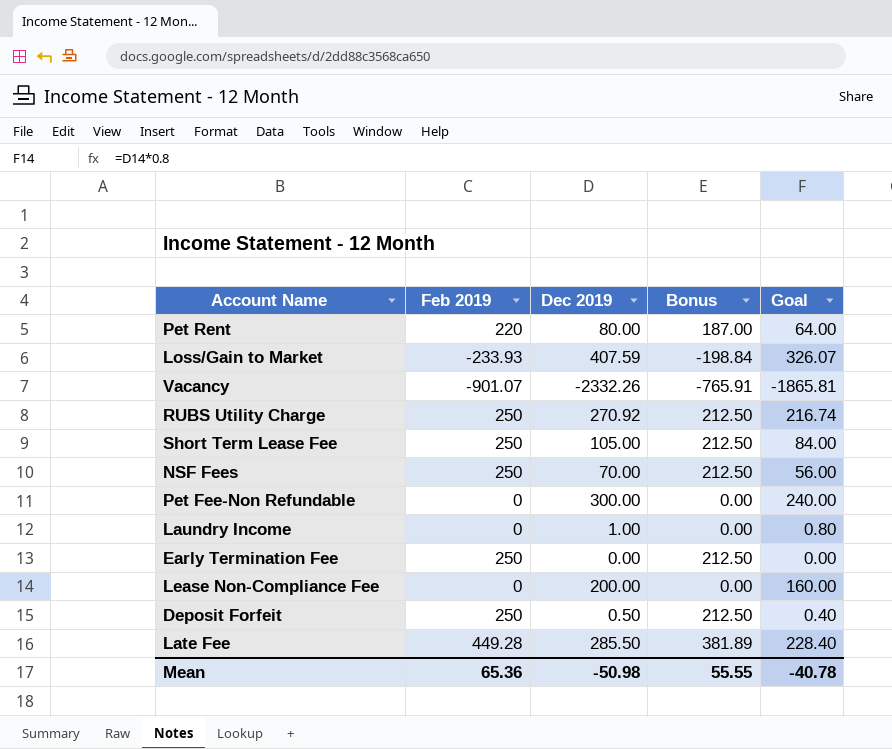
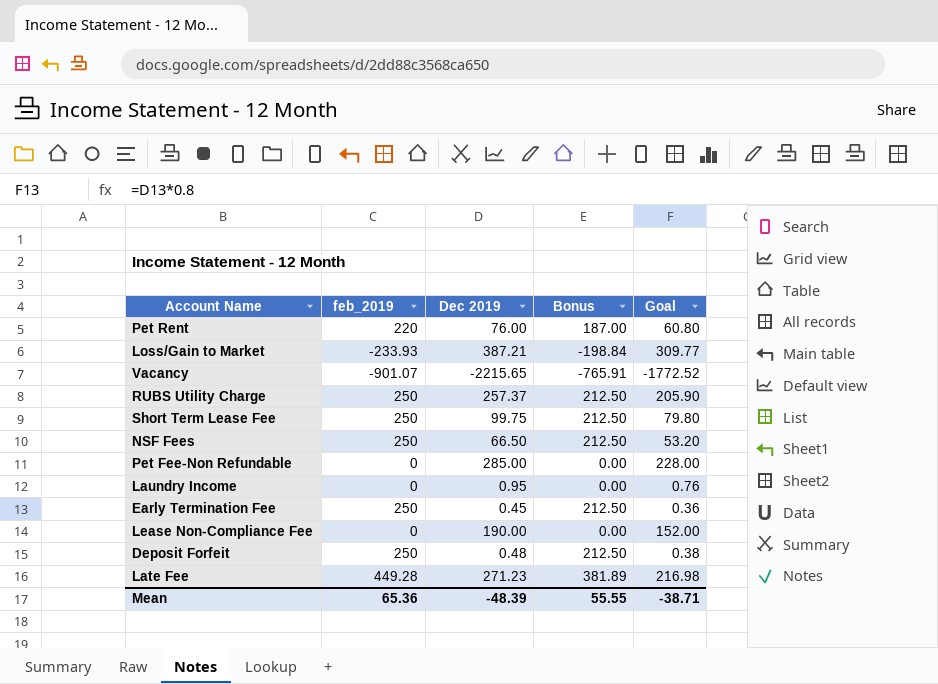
column name: Feb 2019 -> feb_2019
Pet Rent | Dec 2019: 80.00 -> 76.00
Pet Rent | Goal: 64.00 -> 60.80
Loss/Gain to Market | Dec 2019: 407.59 -> 387.21
Loss/Gain to Market | Goal: 326.07 -> 309.77
Vacancy | Dec 2019: -2332.26 -> -2215.65
Vacancy | Goal: -1865.81 -> -1772.52
RUBS Utility Charge | Dec 2019: 270.92 -> 257.37
RUBS Utility Charge | Goal: 216.74 -> 205.90
Short Term Lease Fee | Dec 2019: 105.00 -> 99.75
Short Term Lease Fee | Goal: 84.00 -> 79.80
NSF Fees | Dec 2019: 70.00 -> 66.50
NSF Fees | Goal: 56.00 -> 53.20
Pet Fee-Non Refundable | Dec 2019: 300.00 -> 285.00
Pet Fee-Non Refundable | Goal: 240.00 -> 228.00
Laundry Income | Dec 2019: 1.00 -> 0.95
Laundry Income | Goal: 0.80 -> 0.76
Early Termination Fee | Dec 2019: 0.00 -> 0.45
Early Termination Fee | Goal: 0.00 -> 0.36
Lease Non-Compliance Fee | Dec 2019: 200.00 -> 190.00
Lease Non-Compliance Fee | Goal: 160.00 -> 152.00
Deposit Forfeit | Dec 2019: 0.50 -> 0.48
Deposit Forfeit | Goal: 0.40 -> 0.38
Late Fee | Dec 2019: 285.50 -> 271.23
Late Fee | Goal: 228.40 -> 216.98
Mean | Dec 2019: -50.98 -> -48.39
Mean | Goal: -40.78 -> -38.71

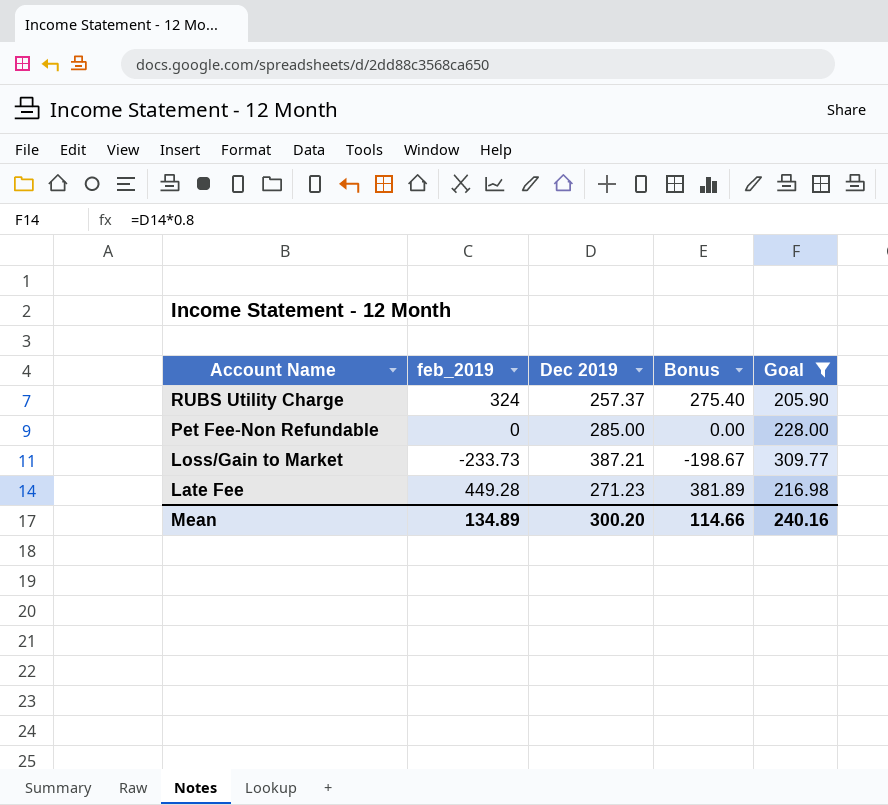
filter: none -> Goal >= 205.90
row order: none -> Account Name descending
RUBS Utility Charge | feb_2019: 250 -> 324
RUBS Utility Charge | Bonus: 212.50 -> 275.40
Loss/Gain to Market | feb_2019: -233.93 -> -233.73
Loss/Gain to Market | Bonus: -198.84 -> -198.67
Mean | feb_2019: 65.36 -> 134.89
Mean | Dec 2019: -48.39 -> 300.20
Mean | Bonus: 55.55 -> 114.66
Mean | Goal: -38.71 -> 240.16

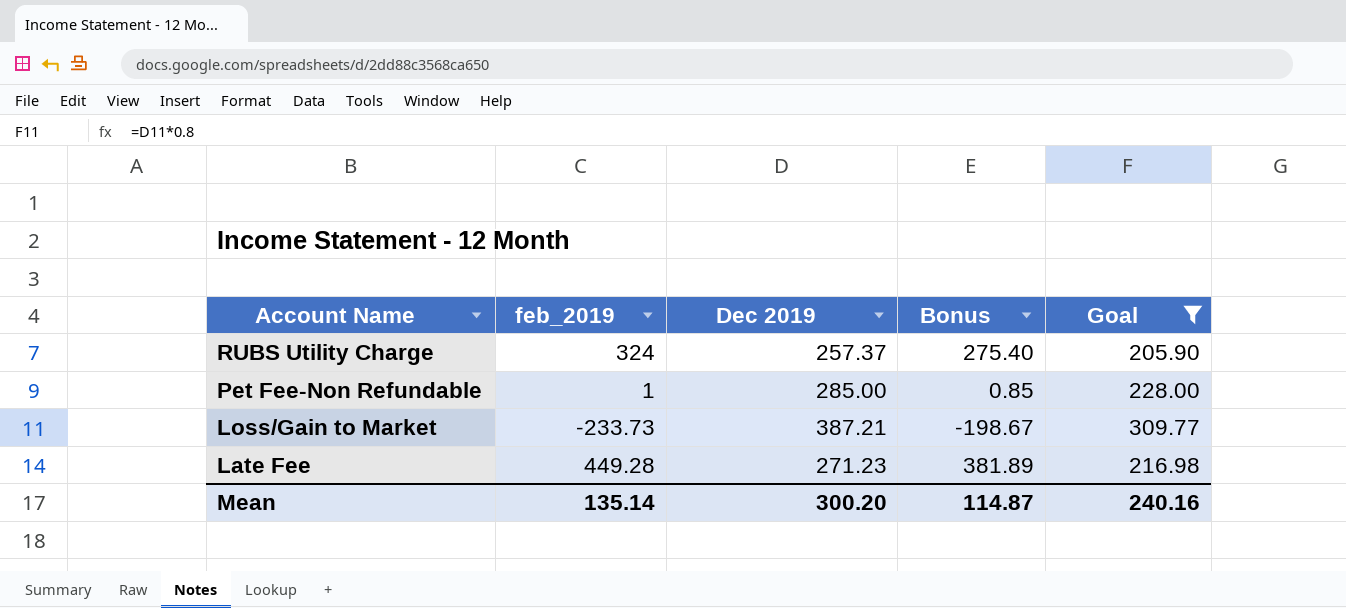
Pet Fee-Non Refundable | feb_2019: 0 -> 1
Pet Fee-Non Refundable | Bonus: 0.00 -> 0.85
Mean | feb_2019: 134.89 -> 135.14
Mean | Bonus: 114.66 -> 114.87

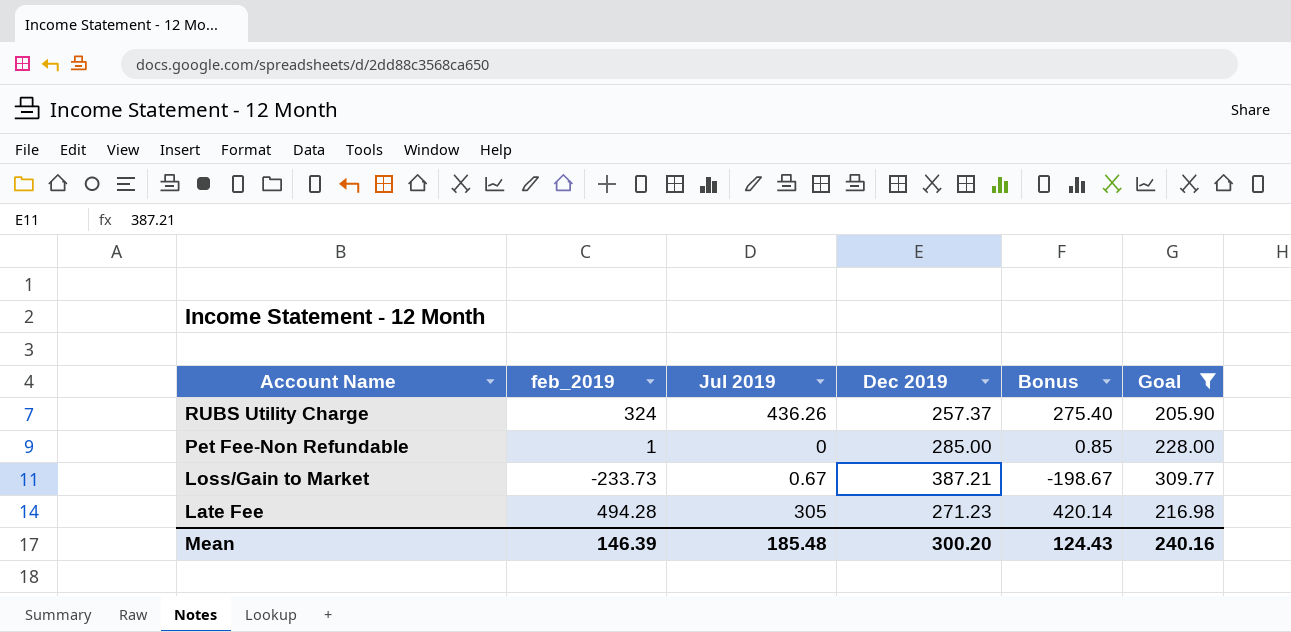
column Jul 2019 | position: none -> 3
Late Fee | feb_2019: 449.28 -> 494.28
Late Fee | Bonus: 381.89 -> 420.14
Mean | feb_2019: 135.14 -> 146.39
Mean | Bonus: 114.87 -> 124.43

